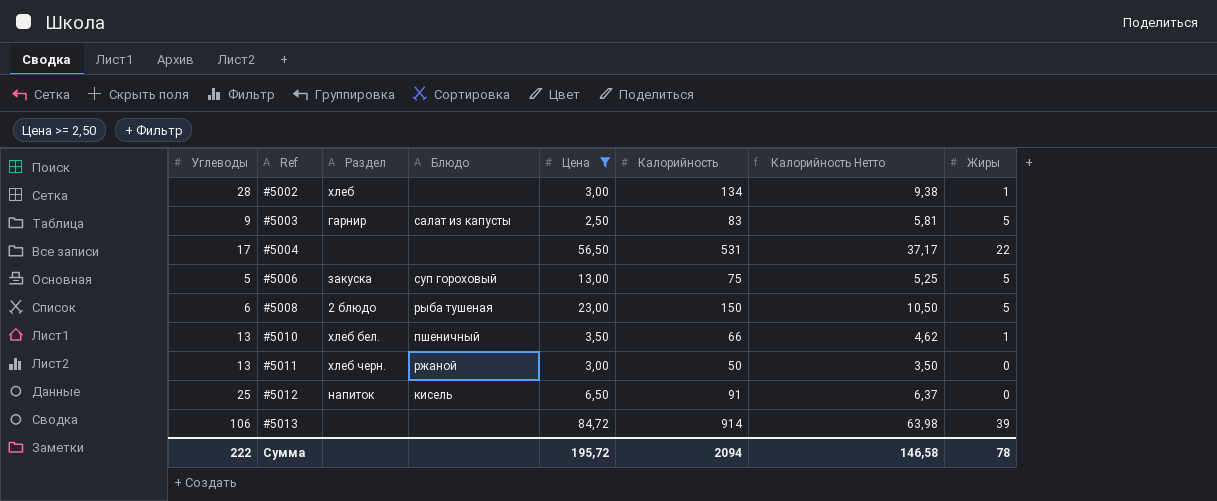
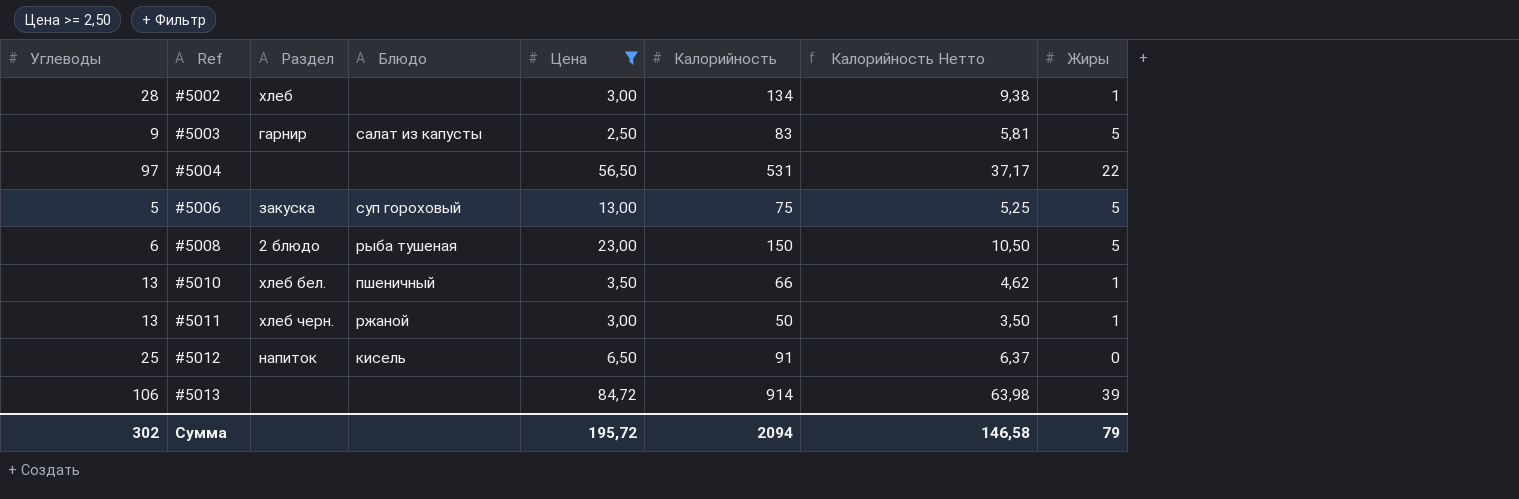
#5004 | Углеводы: 17 -> 97
#5011 | Жиры: 0 -> 1
Сумма | Углеводы: 222 -> 302
Сумма | Жиры: 78 -> 79

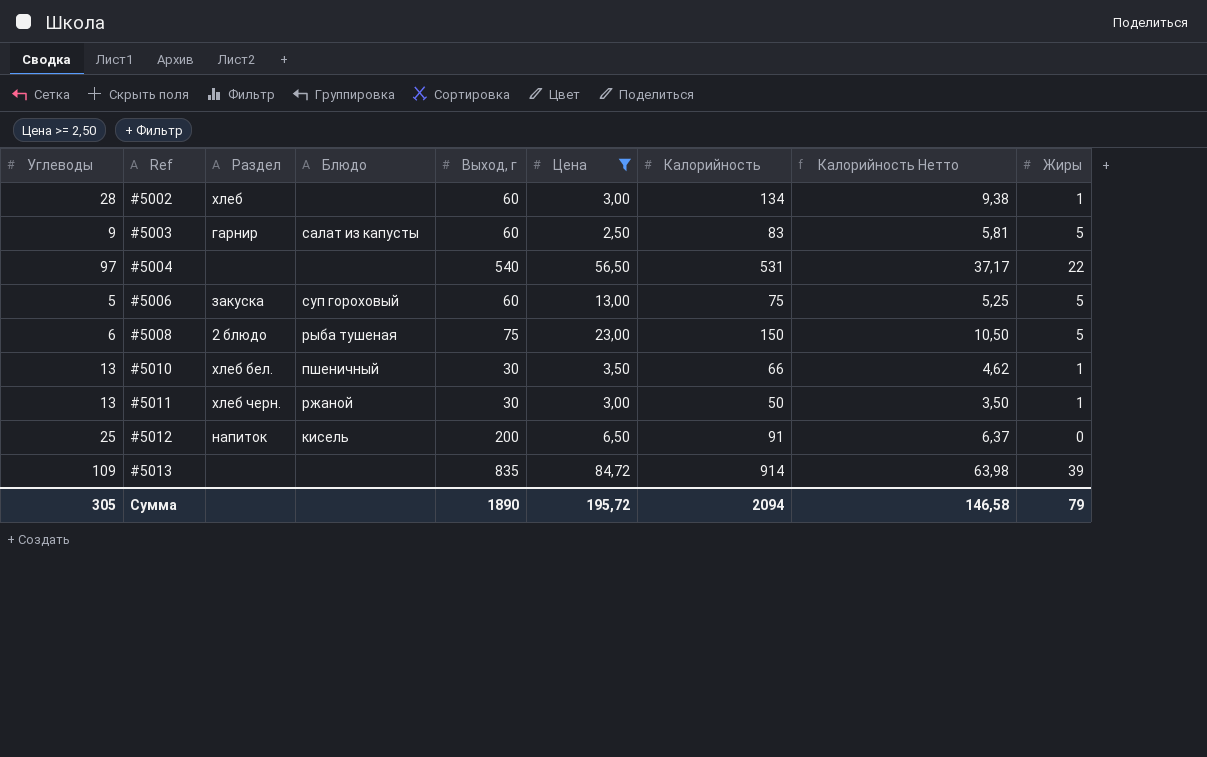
column Выход, г | position: none -> 5
#5013 | Углеводы: 106 -> 109
Сумма | Углеводы: 302 -> 305

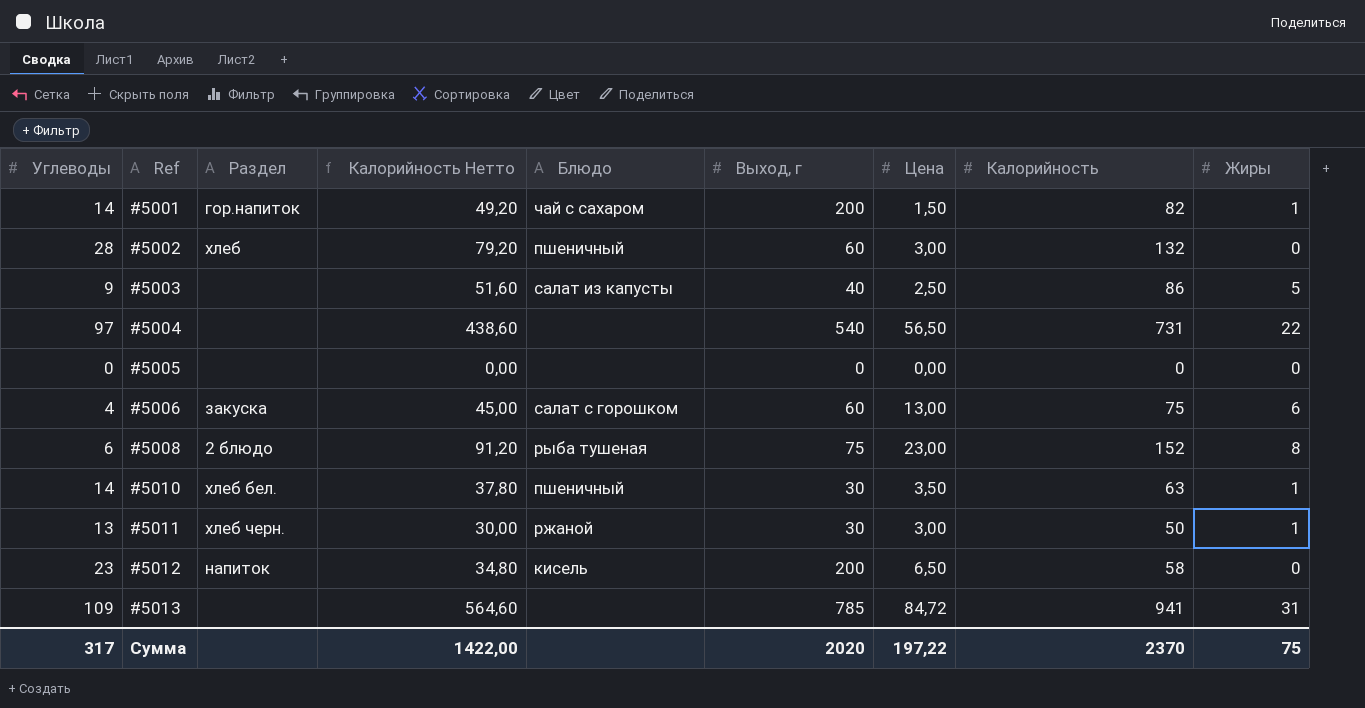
filter: Цена >= 2,50 -> none
column Калорийность Нетто | formula: [Калорийность] * 0,07 -> [Калорийность] * 0,6
column Калорийность Нетто | position: 8 -> 4
#5002 | Блюдо: none -> пшеничный
#5002 | Калорийность: 134 -> 132
#5002 | Жиры: 1 -> 0
#5003 | Раздел: гарнир -> none
#5003 | Выход, г: 60 -> 40
#5003 | Калорийность: 83 -> 86
#5004 | Калорийность: 531 -> 731
#5006 | Углеводы: 5 -> 4
#5006 | Блюдо: суп гороховый -> салат с горошком
#5006 | Жиры: 5 -> 6
#5008 | Калорийность: 150 -> 152
#5008 | Жиры: 5 -> 8
#5010 | Углеводы: 13 -> 14
#5010 | Калорийность: 66 -> 63
#5012 | Углеводы: 25 -> 23
#5012 | Калорийность: 91 -> 58
#5013 | Выход, г: 835 -> 785
#5013 | Калорийность: 914 -> 941
#5013 | Жиры: 39 -> 31
Сумма | Углеводы: 305 -> 317
Сумма | Калорийность Нетто: 146,58 -> 1422,00
Сумма | Выход, г: 1890 -> 2020
Сумма | Цена: 195,72 -> 197,22
Сумма | Калорийность: 2094 -> 2370
Сумма | Жиры: 79 -> 75

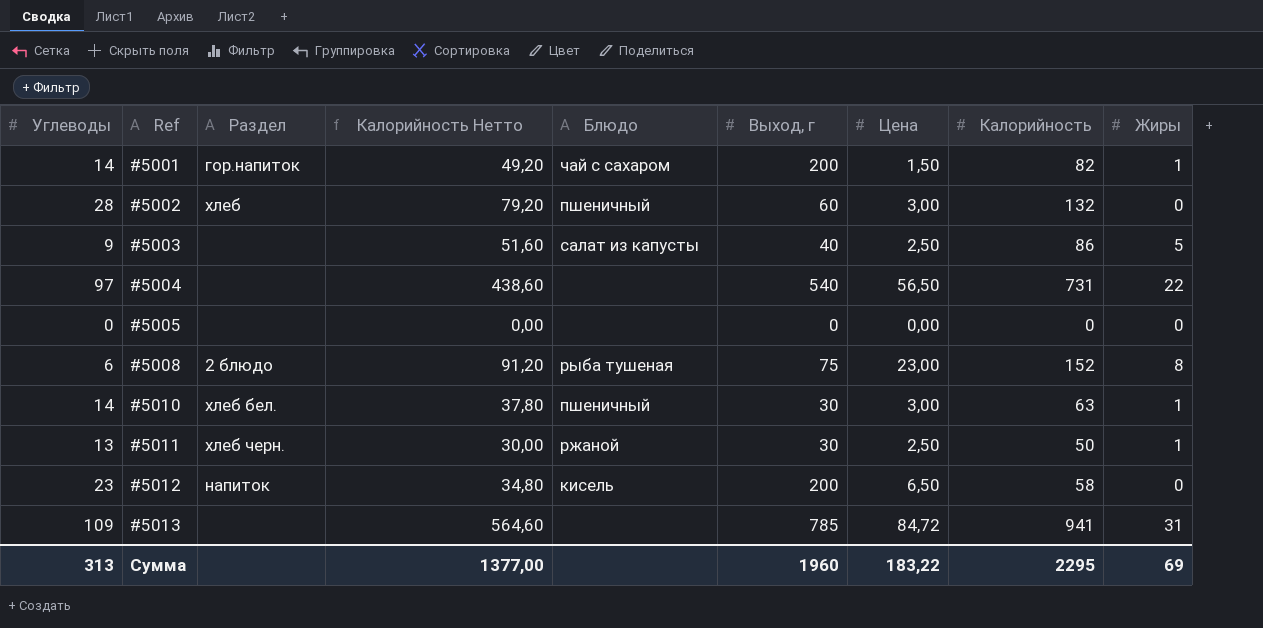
row #5006: 4 | закуска | 45,00 | салат с горошком | 60 | 13,00 | 75 | 6 -> none
#5010 | Цена: 3,50 -> 3,00
#5011 | Цена: 3,00 -> 2,50
Сумма | Углеводы: 317 -> 313
Сумма | Калорийность Нетто: 1422,00 -> 1377,00
Сумма | Выход, г: 2020 -> 1960
Сумма | Цена: 197,22 -> 183,22
Сумма | Калорийность: 2370 -> 2295
Сумма | Жиры: 75 -> 69

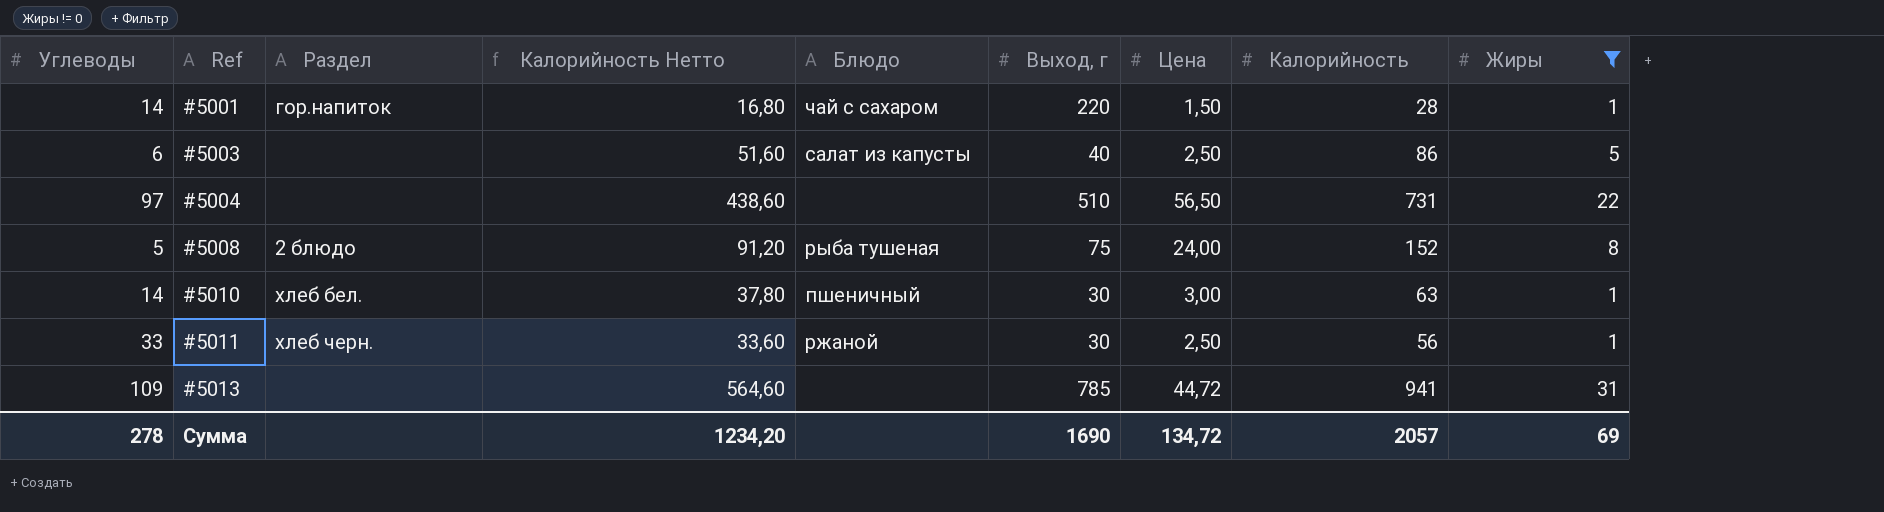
filter: none -> Жиры != 0
#5001 | Калорийность Нетто: 49,20 -> 16,80
#5001 | Выход, г: 200 -> 220
#5001 | Калорийность: 82 -> 28
#5003 | Углеводы: 9 -> 6
#5004 | Выход, г: 540 -> 510
#5008 | Углеводы: 6 -> 5
#5008 | Цена: 23,00 -> 24,00
#5011 | Углеводы: 13 -> 33
#5011 | Калорийность Нетто: 30,00 -> 33,60
#5011 | Калорийность: 50 -> 56
#5013 | Цена: 84,72 -> 44,72
Сумма | Углеводы: 313 -> 278
Сумма | Калорийность Нетто: 1377,00 -> 1234,20
Сумма | Выход, г: 1960 -> 1690
Сумма | Цена: 183,22 -> 134,72
Сумма | Калорийность: 2295 -> 2057

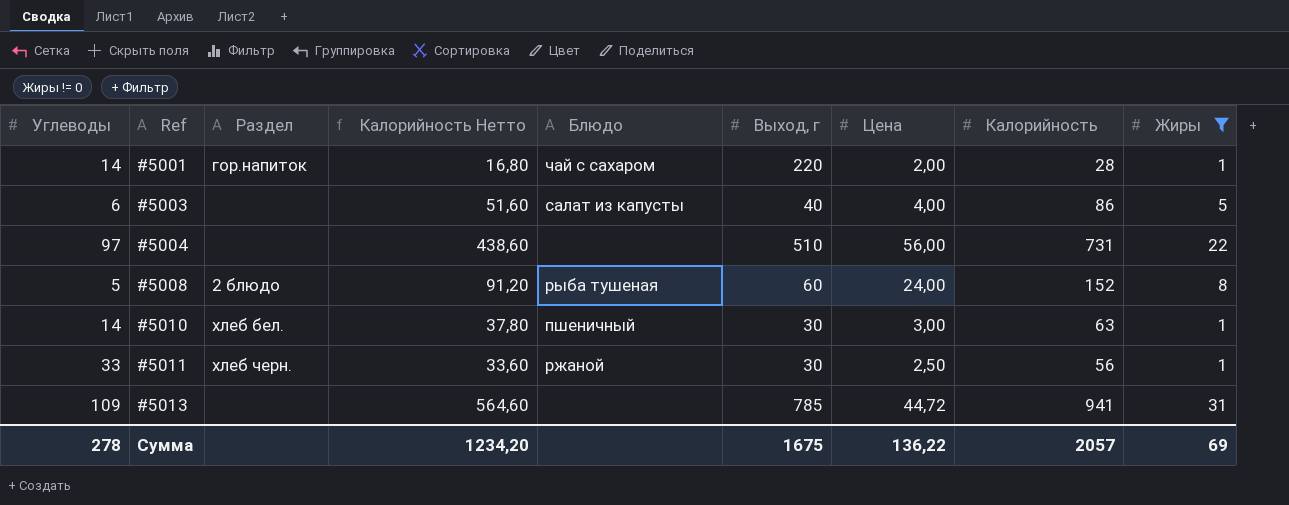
#5001 | Цена: 1,50 -> 2,00
#5003 | Цена: 2,50 -> 4,00
#5004 | Цена: 56,50 -> 56,00
#5008 | Выход, г: 75 -> 60
Сумма | Выход, г: 1690 -> 1675
Сумма | Цена: 134,72 -> 136,22

